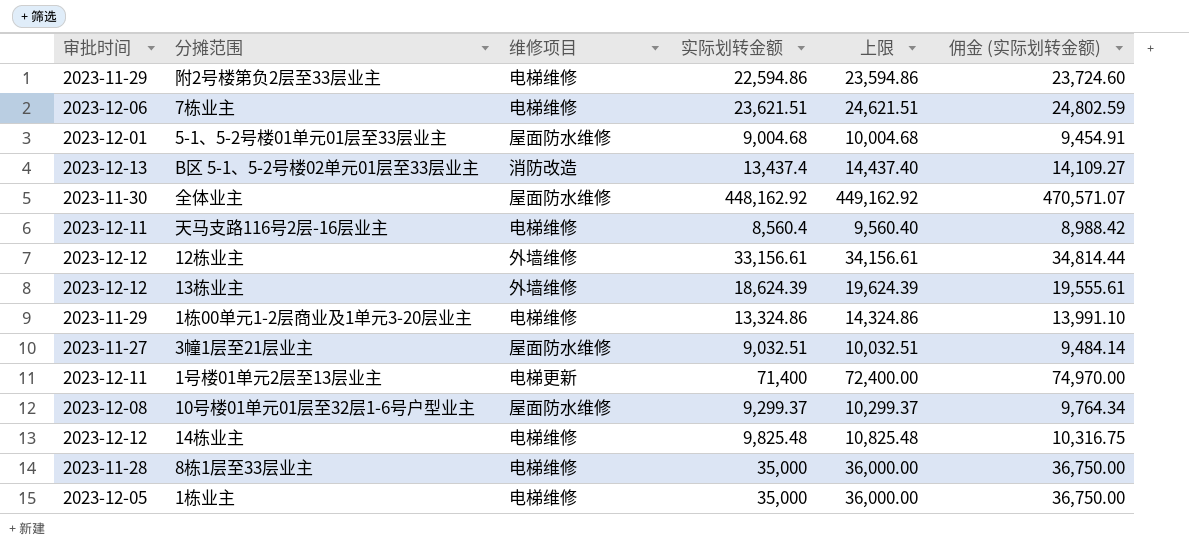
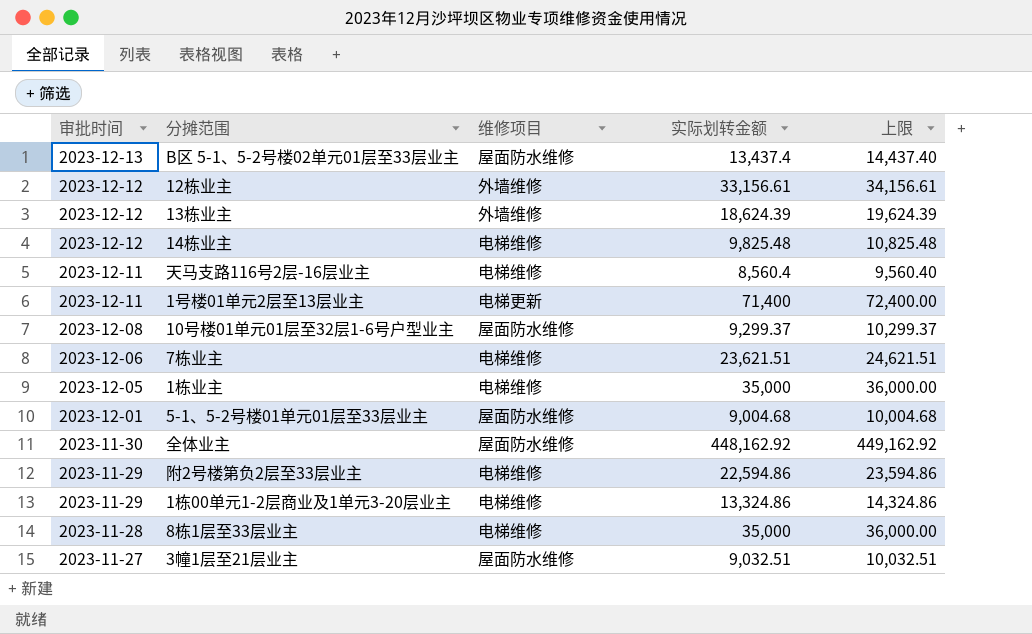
row order: none -> 审批时间 descending
column 佣金 (实际划转金额) | formula: [实际划转金额] * 1.05 -> none
B区 5-1、5-2号楼02单元01层至33层业主 | 维修项目: 消防改造 -> 屋面防水维修

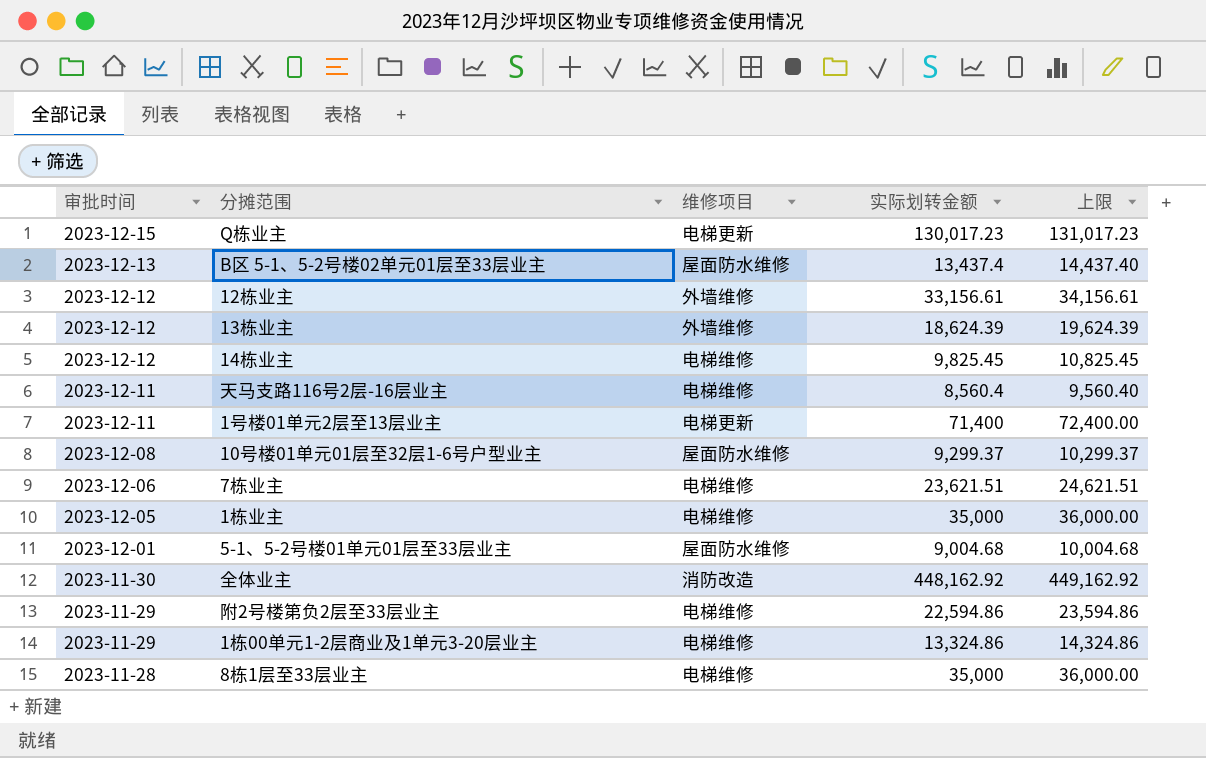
row 3幢1层至21层业主: 2023-11-27 | 屋面防水维修 | 9,032.51 | 10,032.51 -> none
row Q栋业主: none -> 2023-12-15 | 电梯更新 | 130,017.23 | 131,017.23
14栋业主 | 实际划转金额: 9,825.48 -> 9,825.45
14栋业主 | 上限: 10,825.48 -> 10,825.45
全体业主 | 维修项目: 屋面防水维修 -> 消防改造

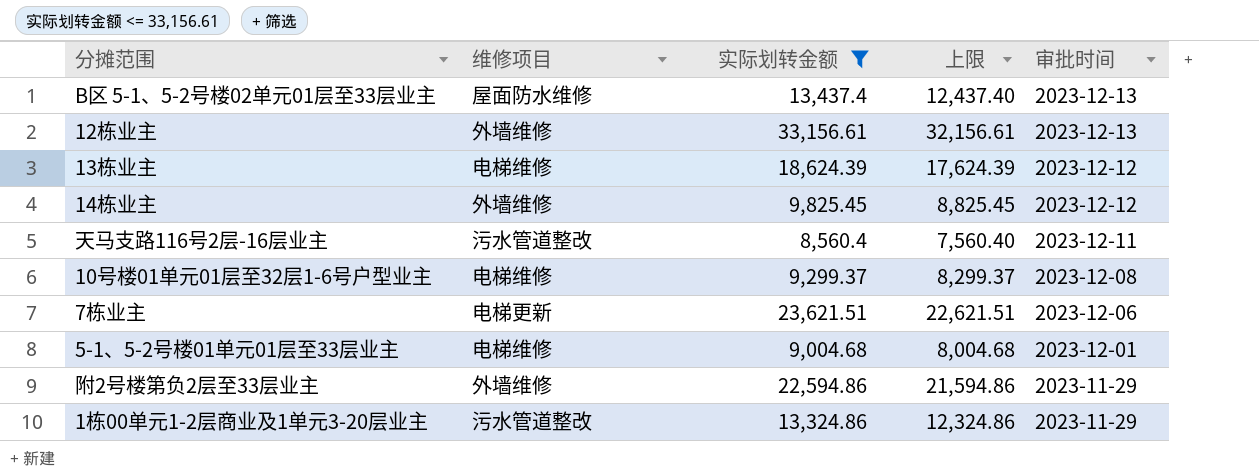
filter: none -> 实际划转金额 <= 33,156.61
column 上限 | formula: [实际划转金额] + 1000 -> [实际划转金额] - 1000
column 审批时间 | position: 1 -> 5
12栋业主 | 审批时间: 2023-12-12 -> 2023-12-13
13栋业主 | 维修项目: 外墙维修 -> 电梯维修
14栋业主 | 维修项目: 电梯维修 -> 外墙维修
天马支路116号2层-16层业主 | 维修项目: 电梯维修 -> 污水管道整改
10号楼01单元01层至32层1-6号户型业主 | 维修项目: 屋面防水维修 -> 电梯维修
7栋业主 | 维修项目: 电梯维修 -> 电梯更新
5-1、5-2号楼01单元01层至33层业主 | 维修项目: 屋面防水维修 -> 电梯维修
附2号楼第负2层至33层业主 | 维修项目: 电梯维修 -> 外墙维修
1栋00单元1-2层商业及1单元3-20层业主 | 维修项目: 电梯维修 -> 污水管道整改

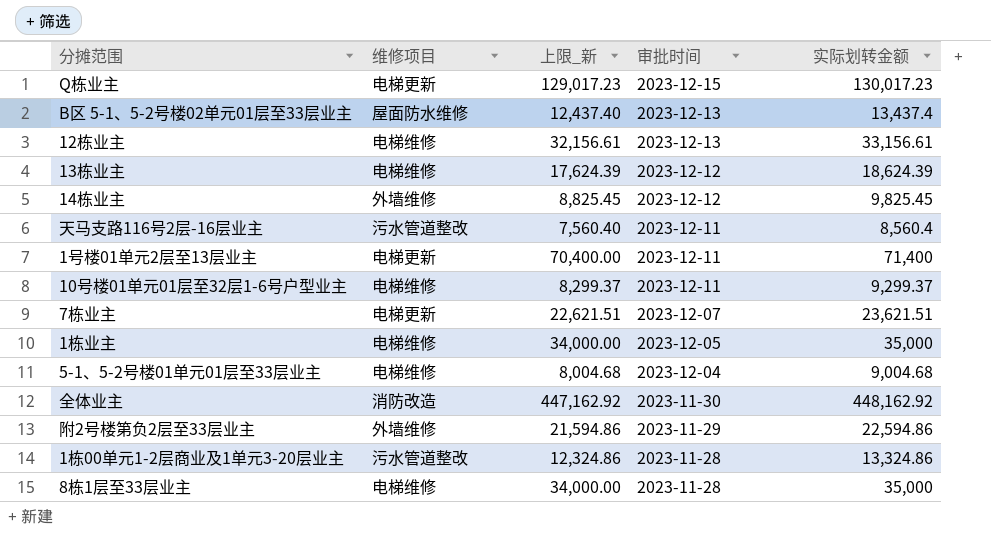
filter: 实际划转金额 <= 33,156.61 -> none
column name: 上限 -> 上限_新
column 实际划转金额 | position: 3 -> 5
12栋业主 | 维修项目: 外墙维修 -> 电梯维修
10号楼01单元01层至32层1-6号户型业主 | 审批时间: 2023-12-08 -> 2023-12-11
7栋业主 | 审批时间: 2023-12-06 -> 2023-12-07
5-1、5-2号楼01单元01层至33层业主 | 审批时间: 2023-12-01 -> 2023-12-04
1栋00单元1-2层商业及1单元3-20层业主 | 审批时间: 2023-11-29 -> 2023-11-28

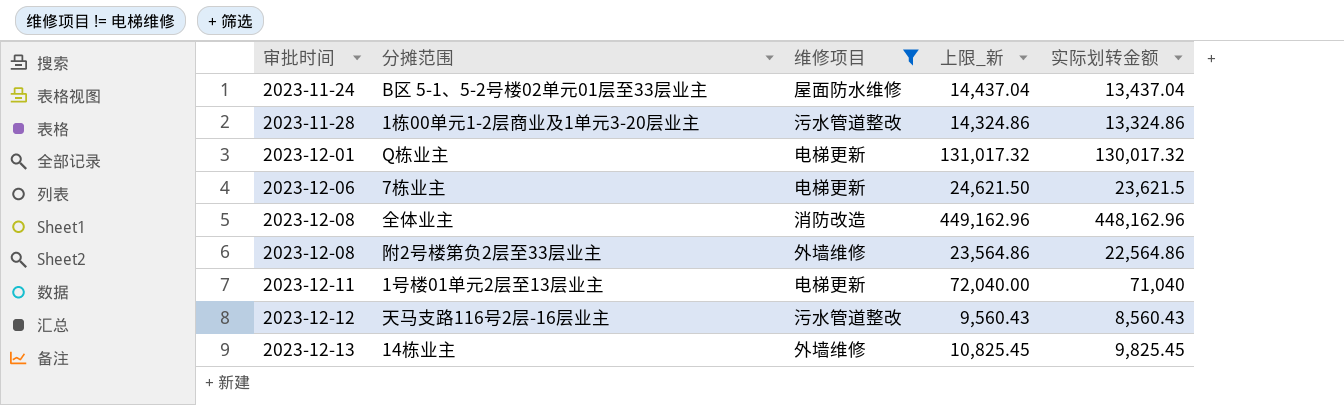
filter: none -> 维修项目 != 电梯维修
row order: 审批时间 descending -> 审批时间 ascending
column 审批时间 | position: 4 -> 1
column 上限_新 | formula: [实际划转金额] - 1000 -> [实际划转金额] + 1000
B区 5-1、5-2号楼02单元01层至33层业主 | 审批时间: 2023-12-13 -> 2023-11-24
B区 5-1、5-2号楼02单元01层至33层业主 | 实际划转金额: 13,437.4 -> 13,437.04
Q栋业主 | 审批时间: 2023-12-15 -> 2023-12-01
Q栋业主 | 实际划转金额: 130,017.23 -> 130,017.32
7栋业主 | 审批时间: 2023-12-07 -> 2023-12-06
7栋业主 | 实际划转金额: 23,621.51 -> 23,621.5
全体业主 | 审批时间: 2023-11-30 -> 2023-12-08
全体业主 | 实际划转金额: 448,162.92 -> 448,162.96
附2号楼第负2层至33层业主 | 审批时间: 2023-11-29 -> 2023-12-08
附2号楼第负2层至33层业主 | 实际划转金额: 22,594.86 -> 22,564.86
1号楼01单元2层至13层业主 | 实际划转金额: 71,400 -> 71,040
天马支路116号2层-16层业主 | 审批时间: 2023-12-11 -> 2023-12-12
天马支路116号2层-16层业主 | 实际划转金额: 8,560.4 -> 8,560.43
14栋业主 | 审批时间: 2023-12-12 -> 2023-12-13

